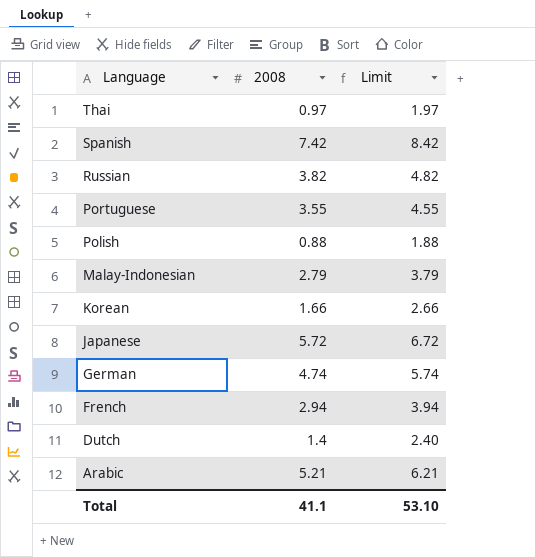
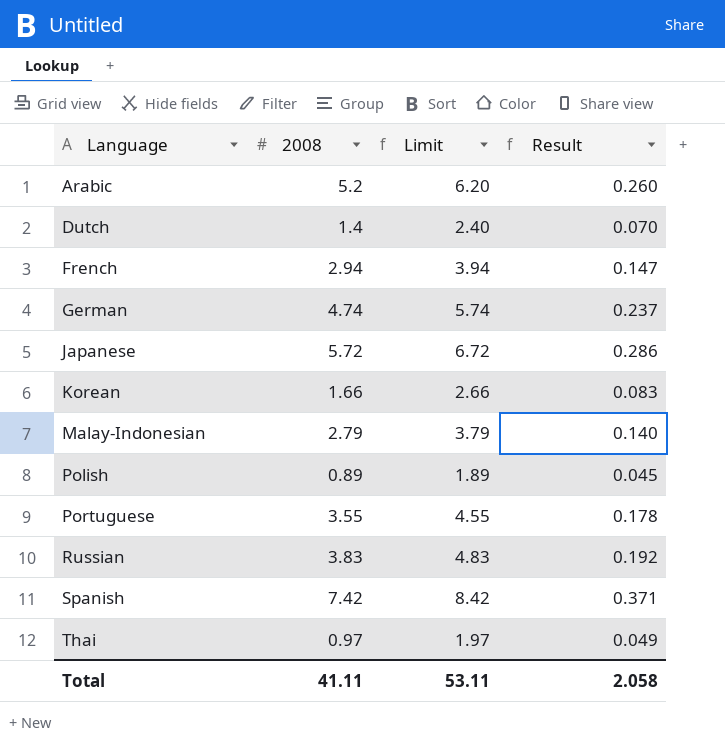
row order: Language descending -> Language ascending
column Result | formula: none -> [2008] * 0.05
Arabic | 2008: 5.21 -> 5.2
Arabic | Limit: 6.21 -> 6.20
Polish | 2008: 0.88 -> 0.89
Polish | Limit: 1.88 -> 1.89
Russian | 2008: 3.82 -> 3.83
Russian | Limit: 4.82 -> 4.83
Total | 2008: 41.1 -> 41.11
Total | Limit: 53.10 -> 53.11

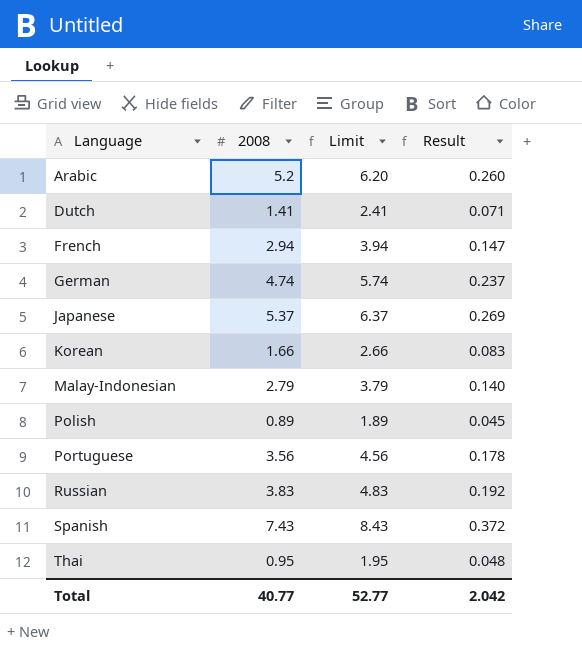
Dutch | 2008: 1.4 -> 1.41
Dutch | Limit: 2.40 -> 2.41
Dutch | Result: 0.070 -> 0.071
Japanese | 2008: 5.72 -> 5.37
Japanese | Limit: 6.72 -> 6.37
Japanese | Result: 0.286 -> 0.269
Portuguese | 2008: 3.55 -> 3.56
Portuguese | Limit: 4.55 -> 4.56
Spanish | 2008: 7.42 -> 7.43
Spanish | Limit: 8.42 -> 8.43
Spanish | Result: 0.371 -> 0.372
Thai | 2008: 0.97 -> 0.95
Thai | Limit: 1.97 -> 1.95
Thai | Result: 0.049 -> 0.048
Total | 2008: 41.11 -> 40.77
Total | Limit: 53.11 -> 52.77
Total | Result: 2.058 -> 2.042

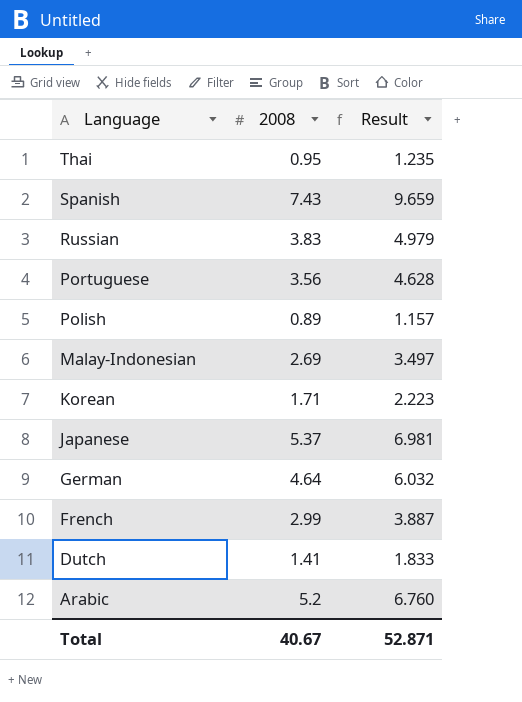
row order: Language ascending -> Language descending
column Limit | formula: [2008] + 1 -> none
column Result | formula: [2008] * 0.05 -> [2008] * 1.3
Malay-Indonesian | 2008: 2.79 -> 2.69
Korean | 2008: 1.66 -> 1.71
German | 2008: 4.74 -> 4.64
French | 2008: 2.94 -> 2.99
Total | 2008: 40.77 -> 40.67
Total | Result: 2.042 -> 52.871

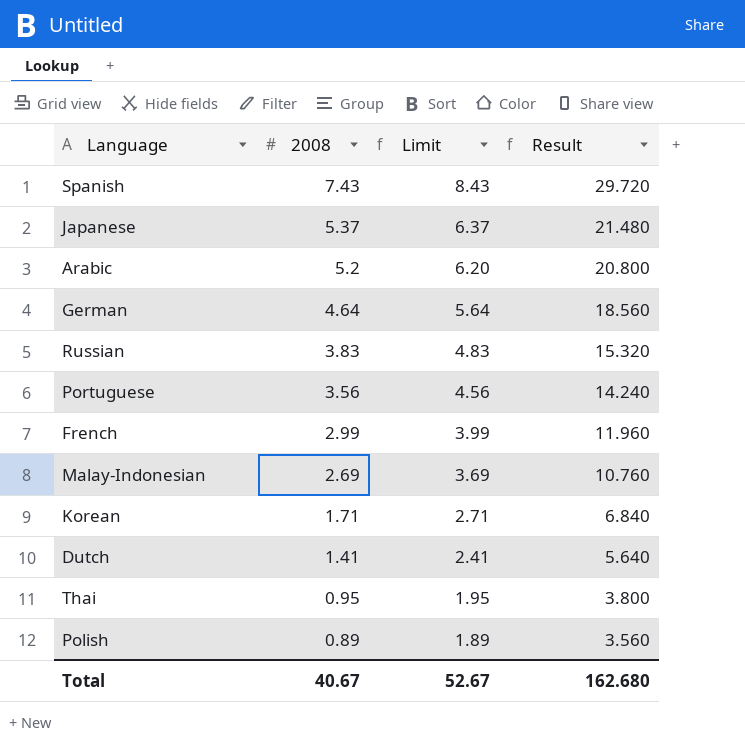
row order: Language descending -> 2008 descending
column Limit | formula: none -> [2008] + 1
column Result | formula: [2008] * 1.3 -> [2008] * 4
Total | Result: 52.871 -> 162.680

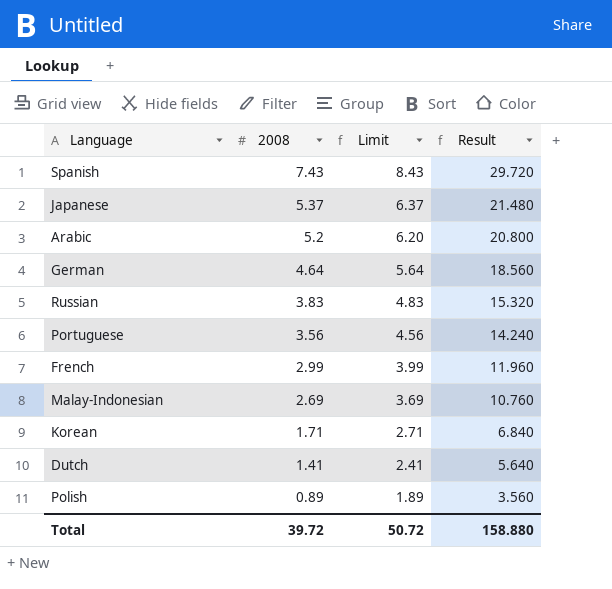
row Thai: 0.95 | 1.95 | 3.800 -> none
Total | 2008: 40.67 -> 39.72
Total | Limit: 52.67 -> 50.72
Total | Result: 162.680 -> 158.880

